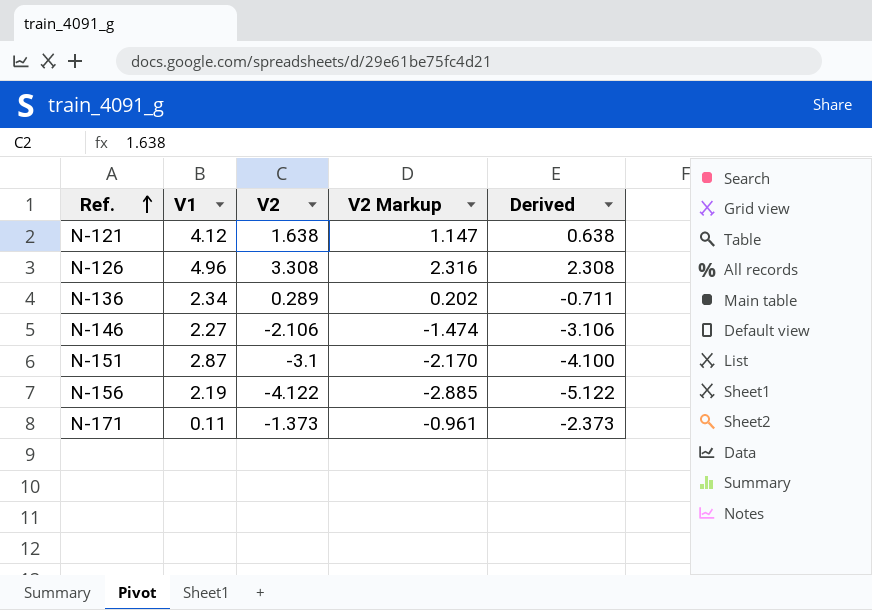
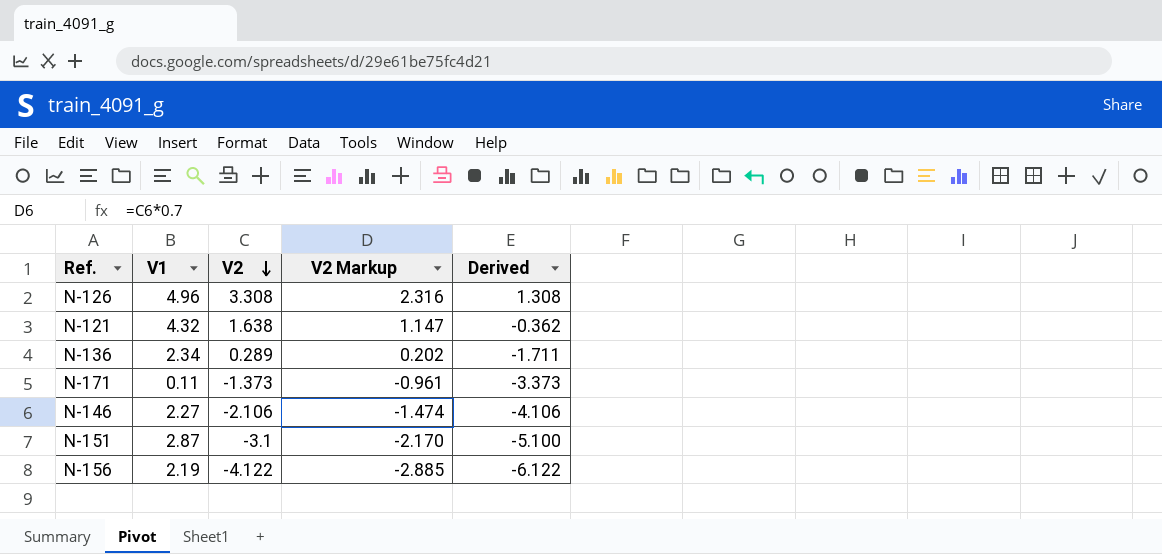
row order: Ref. ascending -> V2 descending
column Derived | formula: [V2] - 1 -> [V2] - 2
N-121 | V1: 4.12 -> 4.32

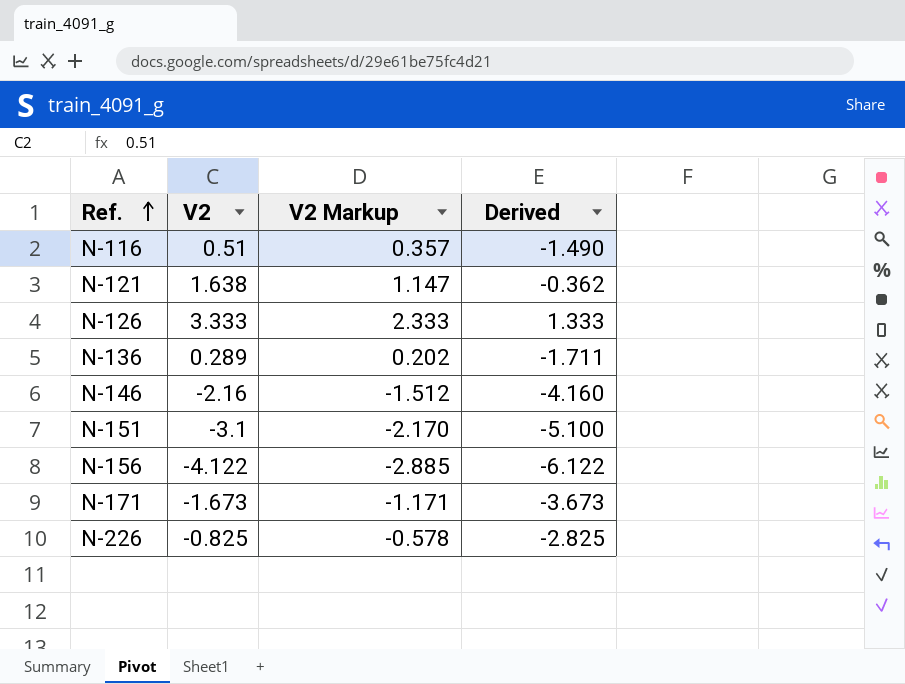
row order: V2 descending -> Ref. ascending
column V1 | position: 2 -> none
row N-116: none -> 0.51 | 0.357 | -1.490
N-126 | V2: 3.308 -> 3.333
N-126 | V2 Markup: 2.316 -> 2.333
N-126 | Derived: 1.308 -> 1.333
N-146 | V2: -2.106 -> -2.16
N-146 | V2 Markup: -1.474 -> -1.512
N-146 | Derived: -4.106 -> -4.160
N-171 | V2: -1.373 -> -1.673
N-171 | V2 Markup: -0.961 -> -1.171
N-171 | Derived: -3.373 -> -3.673
row N-226: none -> -0.825 | -0.578 | -2.825

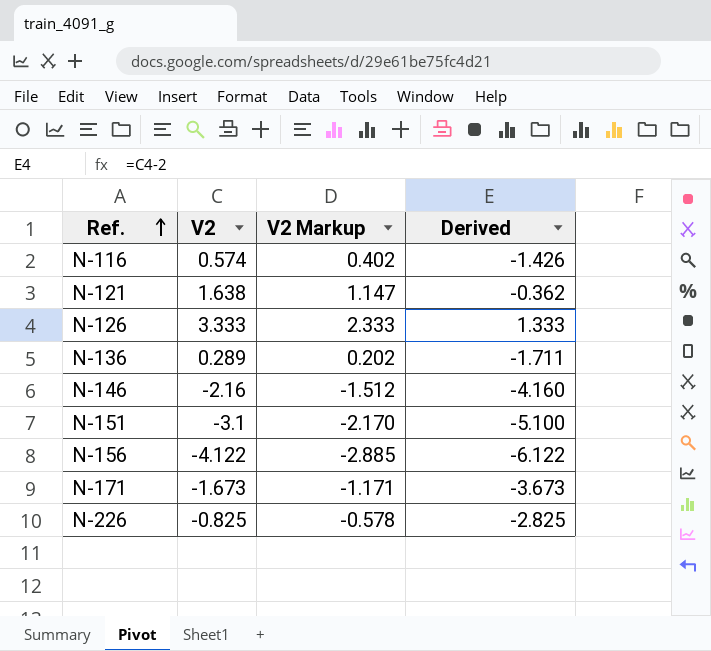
N-116 | V2: 0.51 -> 0.574
N-116 | V2 Markup: 0.357 -> 0.402
N-116 | Derived: -1.490 -> -1.426

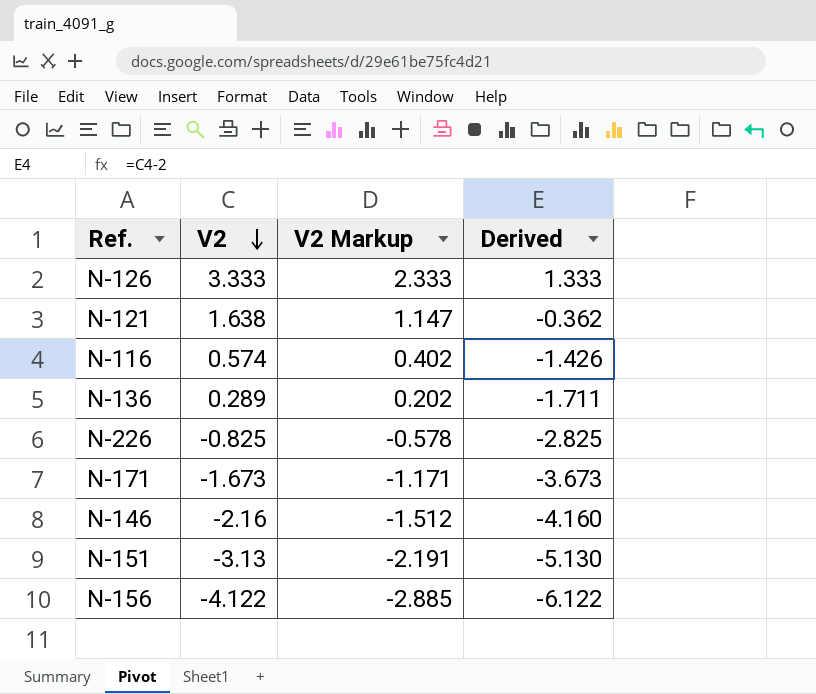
row order: Ref. ascending -> V2 descending
N-151 | V2: -3.1 -> -3.13
N-151 | V2 Markup: -2.170 -> -2.191
N-151 | Derived: -5.100 -> -5.130

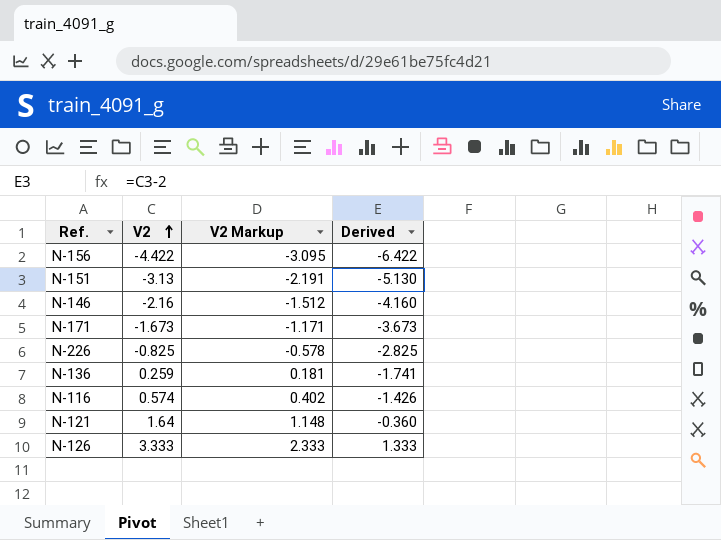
row order: V2 descending -> V2 ascending
N-156 | V2: -4.122 -> -4.422
N-156 | V2 Markup: -2.885 -> -3.095
N-156 | Derived: -6.122 -> -6.422
N-136 | V2: 0.289 -> 0.259
N-136 | V2 Markup: 0.202 -> 0.181
N-136 | Derived: -1.711 -> -1.741
N-121 | V2: 1.638 -> 1.64
N-121 | V2 Markup: 1.147 -> 1.148
N-121 | Derived: -0.362 -> -0.360

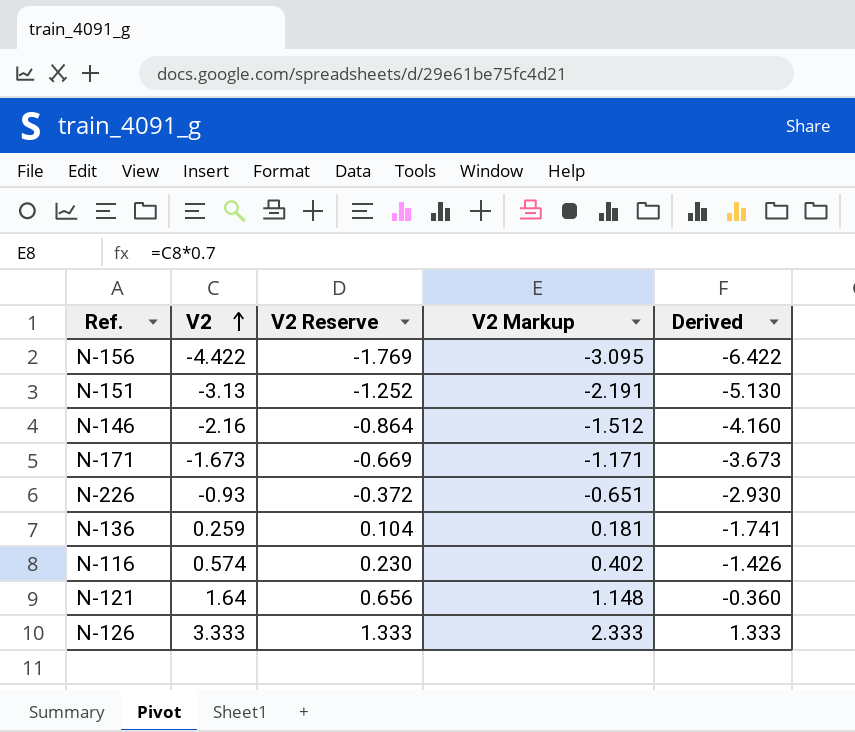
column V2 Reserve | formula: none -> [V2] * 0.4
N-226 | V2: -0.825 -> -0.93
N-226 | V2 Markup: -0.578 -> -0.651
N-226 | Derived: -2.825 -> -2.930

